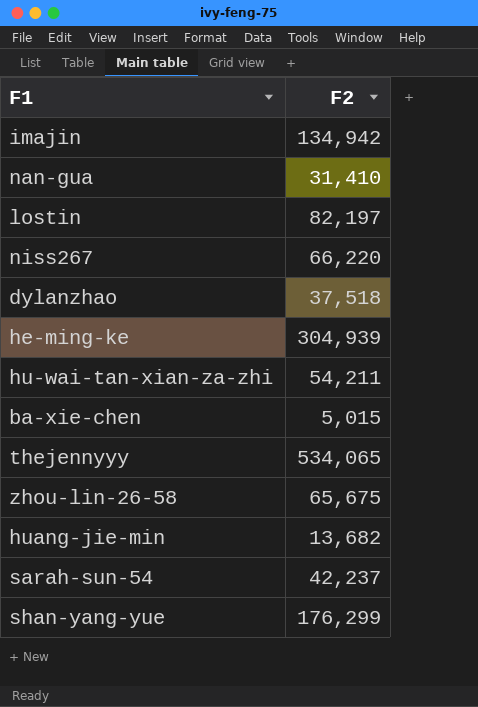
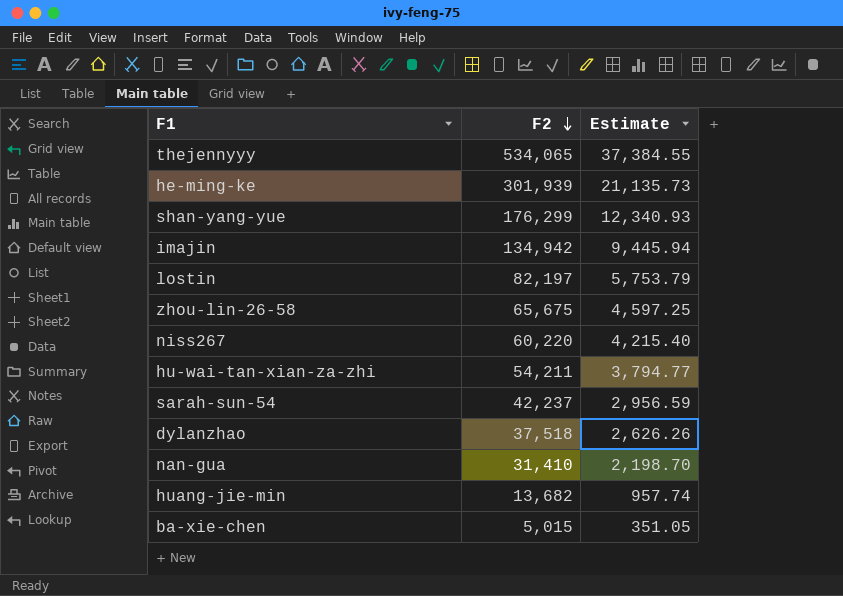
row order: none -> F2 descending
column Estimate | formula: none -> [F2] * 0.07
he-ming-ke | F2: 304,939 -> 301,939
niss267 | F2: 66,220 -> 60,220

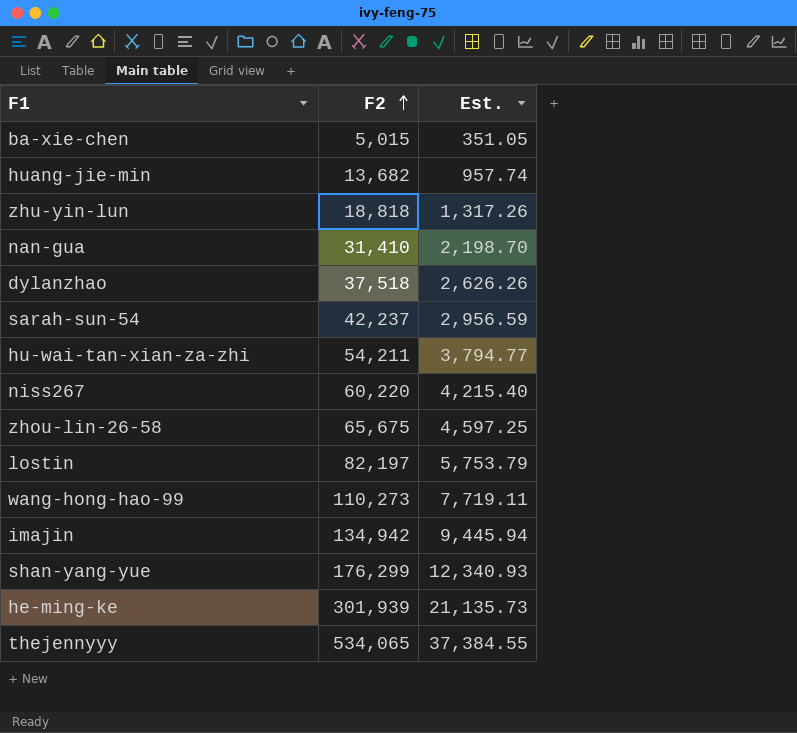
row order: F2 descending -> F2 ascending
column name: Estimate -> Est.
row zhu-yin-lun: none -> 18,818 | 1,317.26
row wang-hong-hao-99: none -> 110,273 | 7,719.11

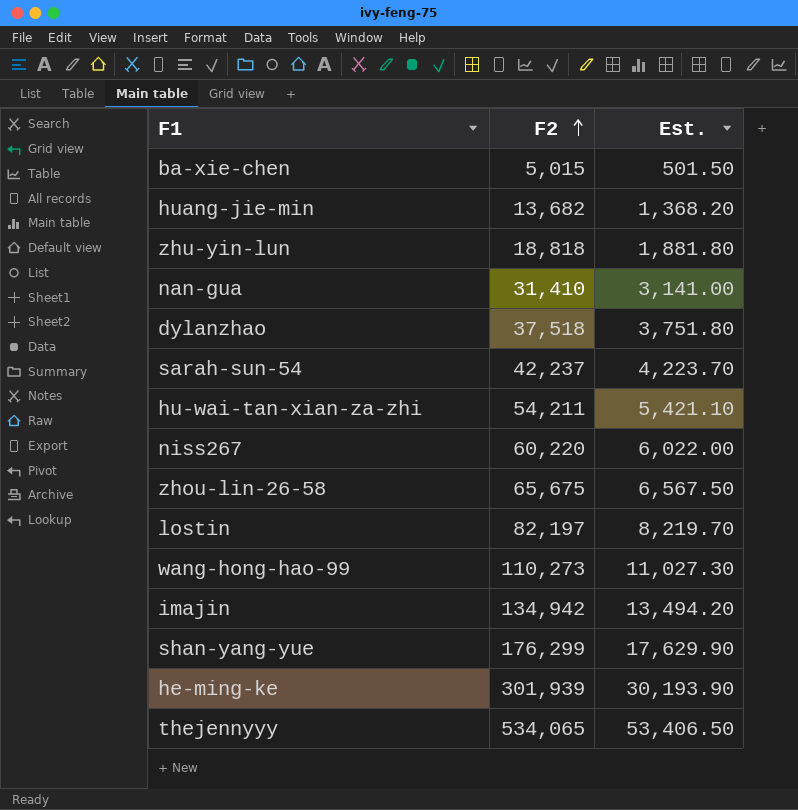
column Est. | formula: [F2] * 0.07 -> [F2] * 0.1

